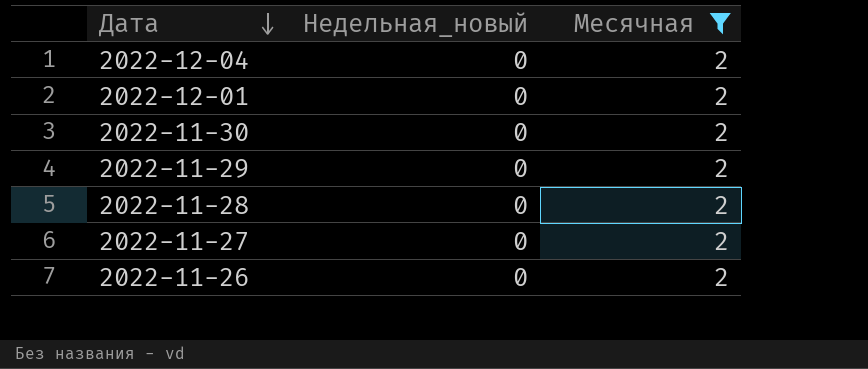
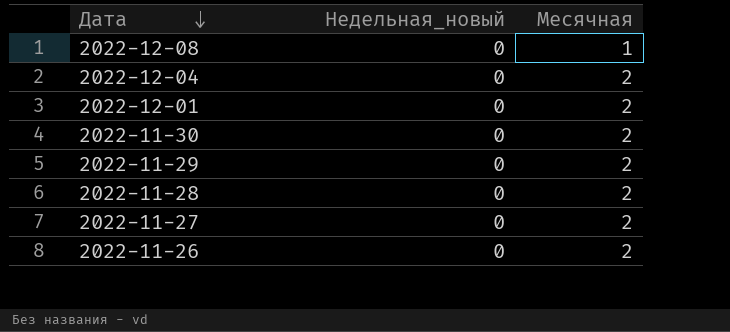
filter: Месячная = 2 -> none

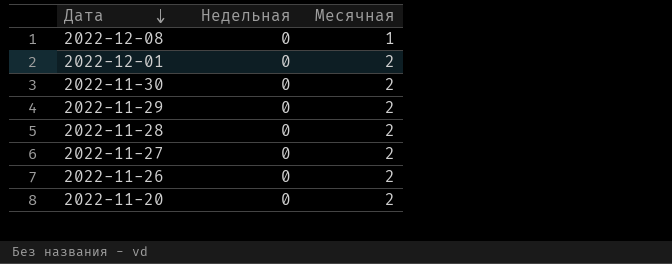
column name: Недельная_новый -> Недельная
row 2022-12-04: 0 | 2 -> none
row 2022-11-20: none -> 0 | 2

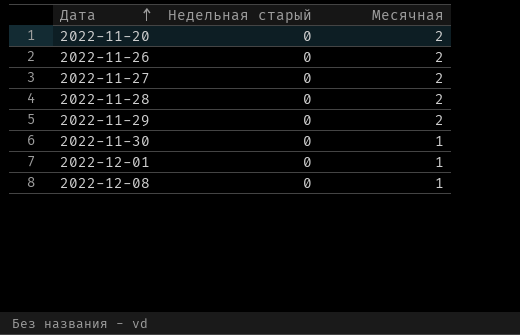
row order: Дата descending -> Дата ascending
column name: Недельная -> Недельная старый
2022-11-30 | Месячная: 2 -> 1
2022-12-01 | Месячная: 2 -> 1

